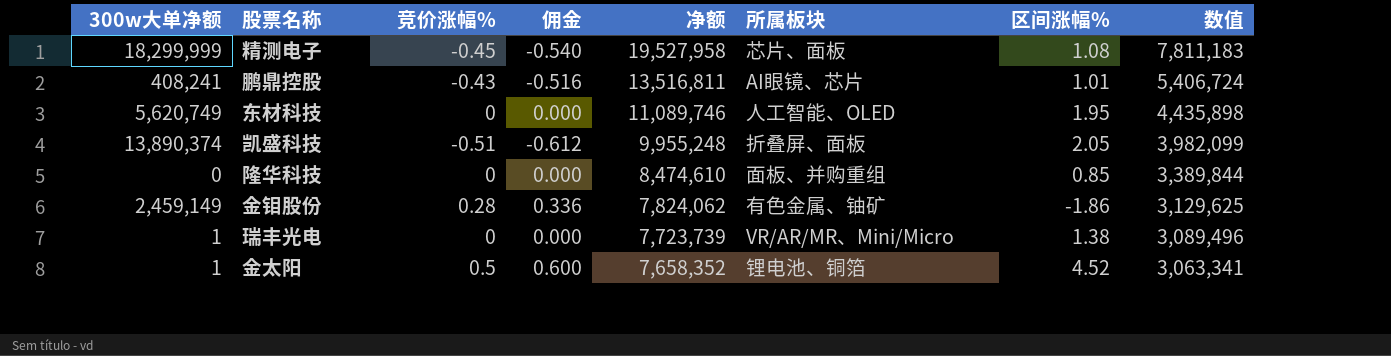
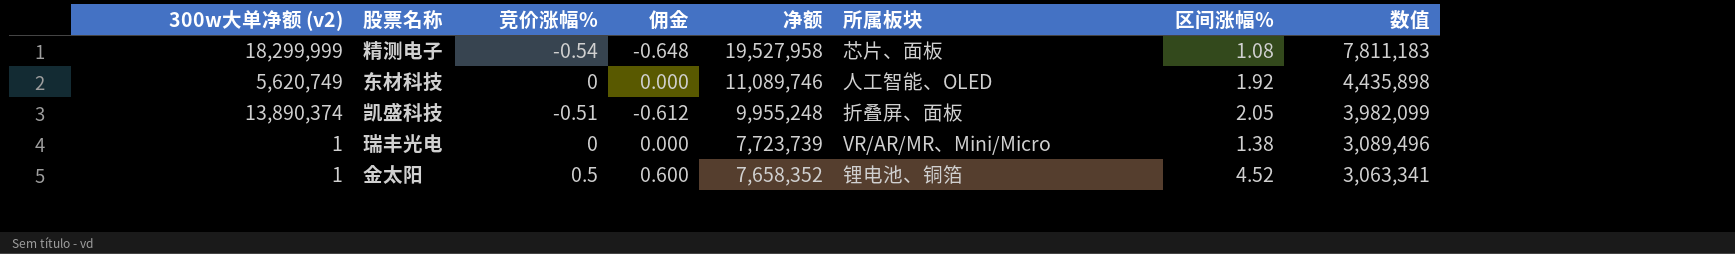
column name: 300w大单净额 -> 300w大单净额 (v2)
row 鹏鼎控股: 408,241 | -0.43 | -0.516 | 13,516,811 | AI眼镜、芯片 | 1.01 | 5,406,724 -> none
row 隆华科技: 0 | 0 | 0.000 | 8,474,610 | 面板、并购重组 | 0.85 | 3,389,844 -> none
row 金钼股份: 2,459,149 | 0.28 | 0.336 | 7,824,062 | 有色金属、铀矿 | -1.86 | 3,129,625 -> none
精测电子 | 竞价涨幅%: -0.45 -> -0.54
精测电子 | 佣金: -0.540 -> -0.648
东材科技 | 区间涨幅%: 1.95 -> 1.92

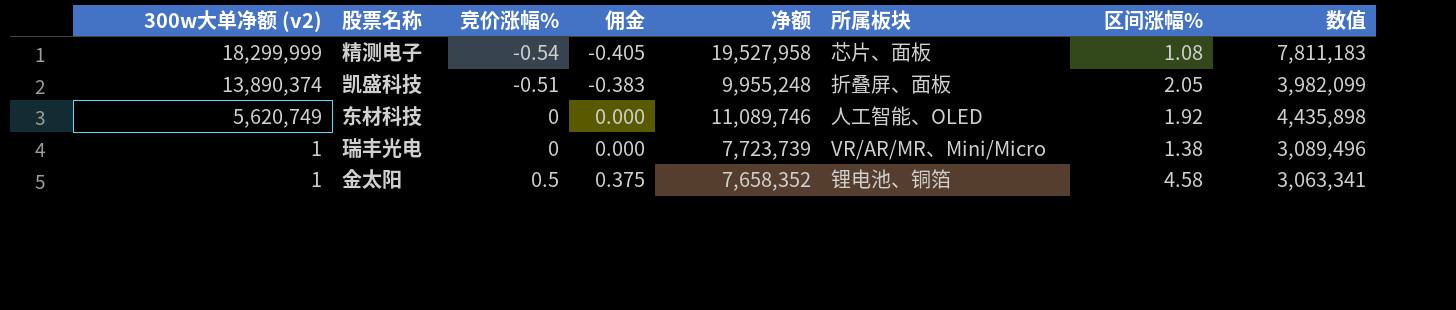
row order: 净额 descending -> 300w大单净额 (v2) descending
column 佣金 | formula: [竞价涨幅%] * 1.2 -> [竞价涨幅%] * 0.75
金太阳 | 区间涨幅%: 4.52 -> 4.58

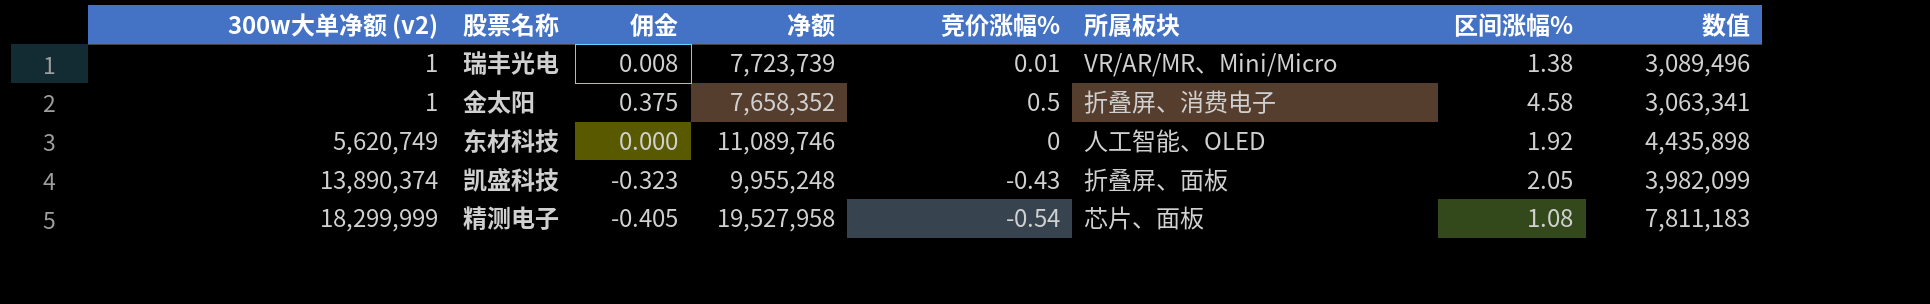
row order: 300w大单净额 (v2) descending -> 300w大单净额 (v2) ascending
column 竞价涨幅% | position: 3 -> 5
瑞丰光电 | 佣金: 0.000 -> 0.008
瑞丰光电 | 竞价涨幅%: 0 -> 0.01
金太阳 | 所属板块: 锂电池、铜箔 -> 折叠屏、消费电子
凯盛科技 | 佣金: -0.383 -> -0.323
凯盛科技 | 竞价涨幅%: -0.51 -> -0.43

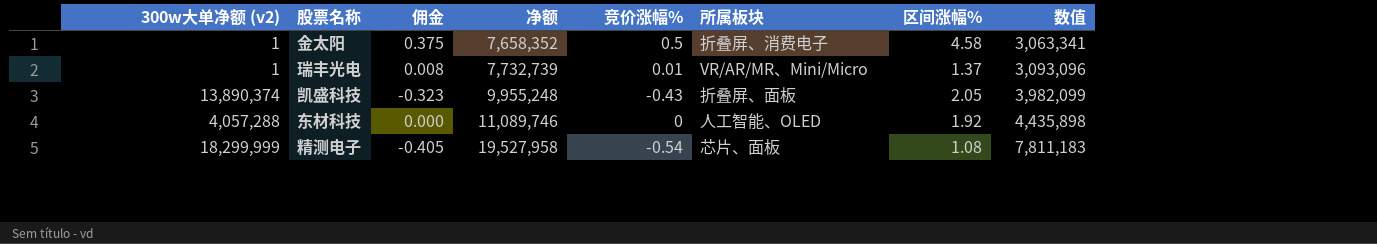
row order: 300w大单净额 (v2) ascending -> 净额 ascending
瑞丰光电 | 净额: 7,723,739 -> 7,732,739
瑞丰光电 | 区间涨幅%: 1.38 -> 1.37
瑞丰光电 | 数值: 3,089,496 -> 3,093,096
东材科技 | 300w大单净额 (v2): 5,620,749 -> 4,057,288

